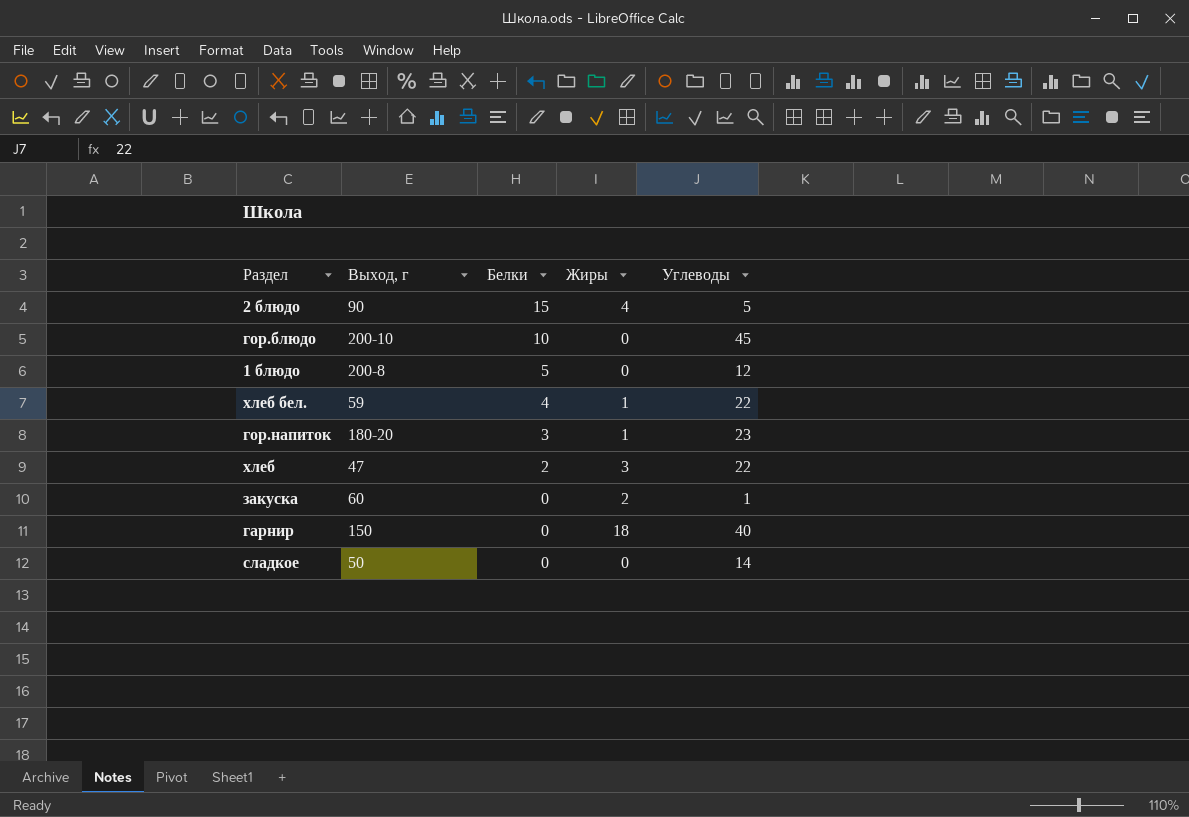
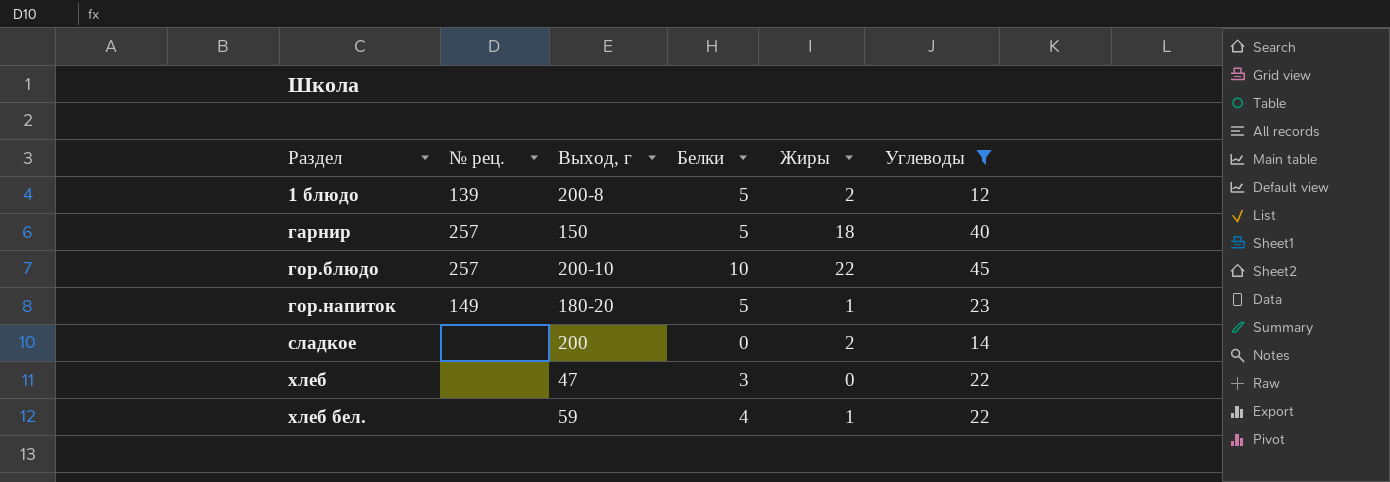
filter: none -> Углеводы >= 12
row order: Белки descending -> Раздел ascending
column № рец. | position: none -> 2
1 блюдо | Жиры: 0 -> 2
гарнир | Белки: 0 -> 5
гор.блюдо | Жиры: 0 -> 22
гор.напиток | Белки: 3 -> 5
сладкое | Выход, г: 50 -> 200
сладкое | Жиры: 0 -> 2
хлеб | Белки: 2 -> 3
хлеб | Жиры: 3 -> 0

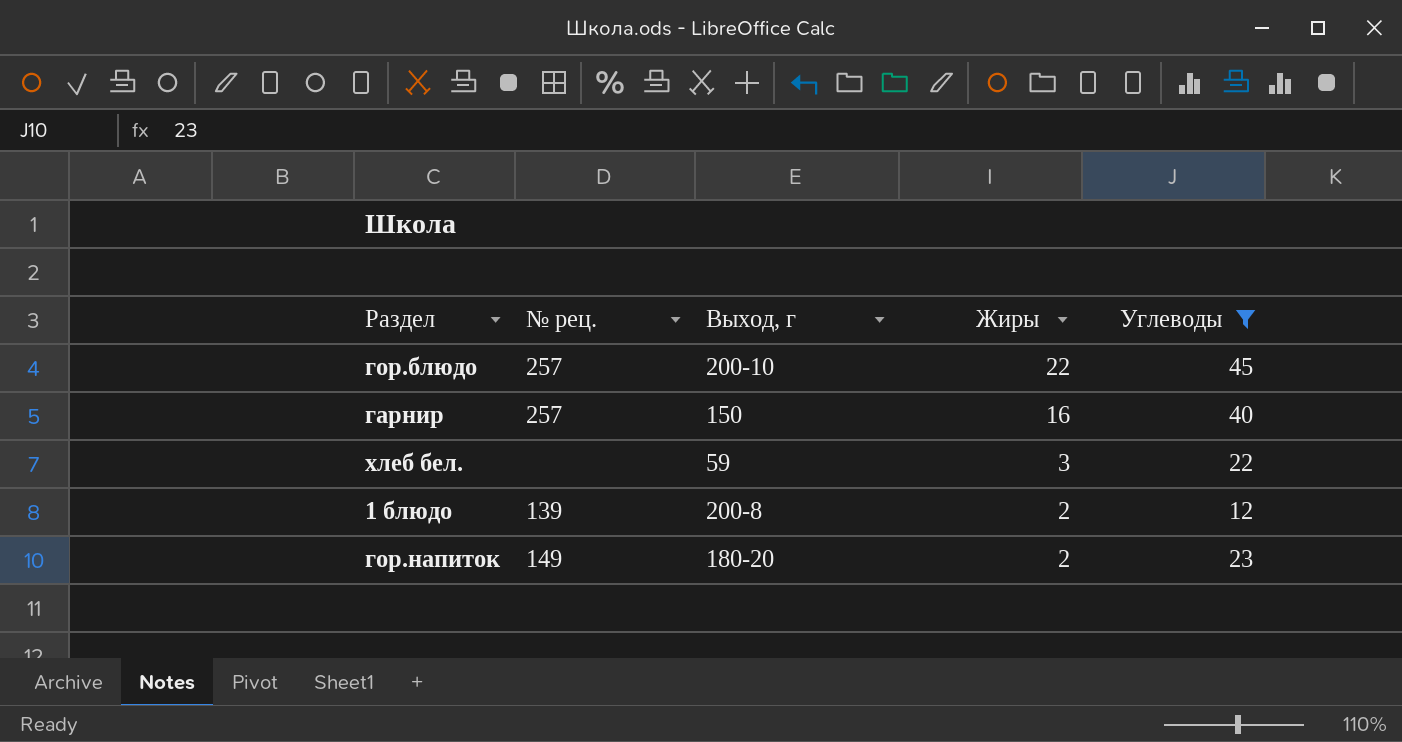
row order: Раздел ascending -> Жиры descending
column Белки | position: 4 -> none
row сладкое: none | 200 | 0 | 2 | 14 -> none
row хлеб: none | 47 | 3 | 0 | 22 -> none
гарнир | Жиры: 18 -> 16
хлеб бел. | Жиры: 1 -> 3
гор.напиток | Жиры: 1 -> 2

